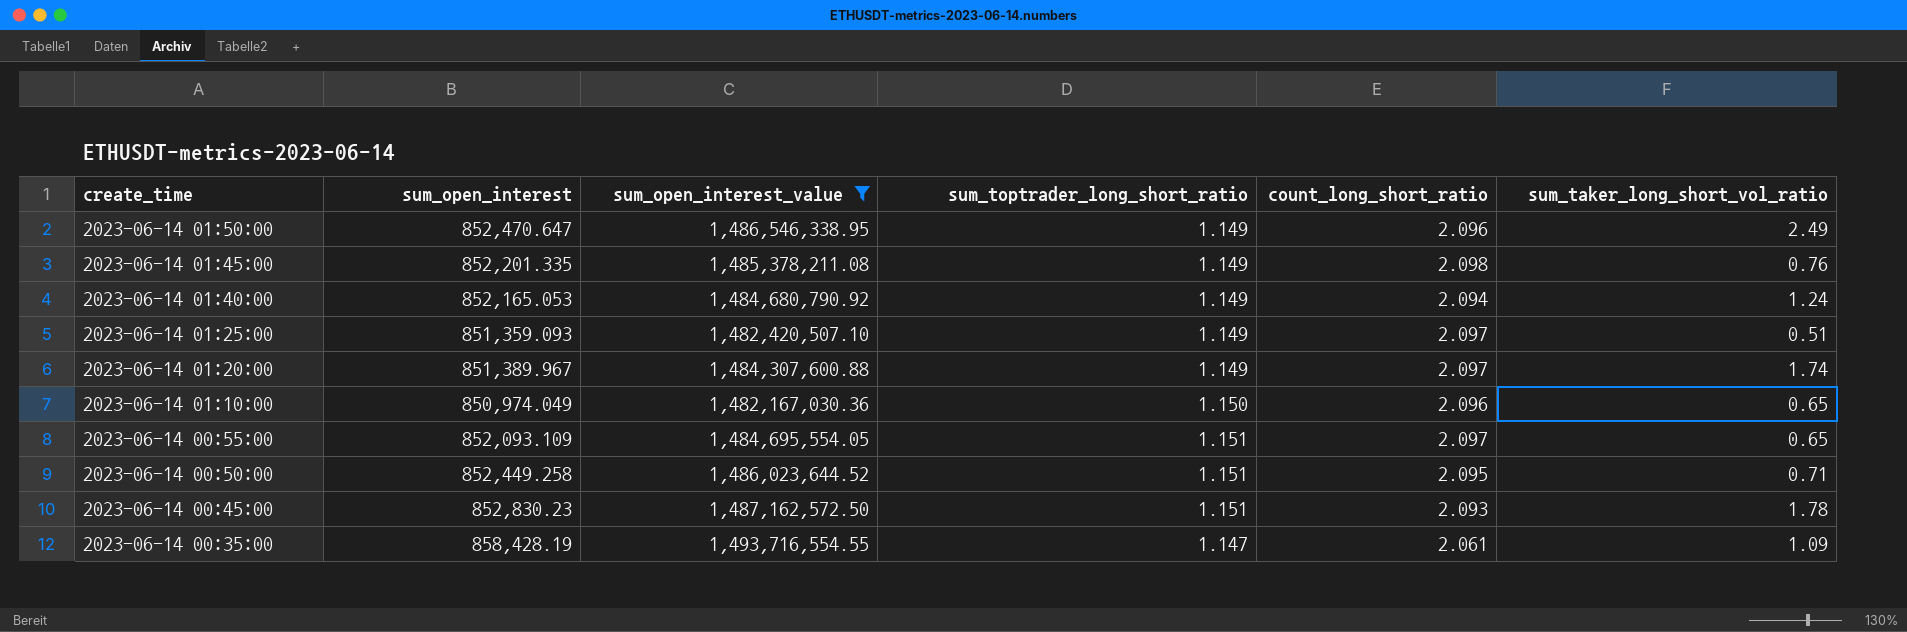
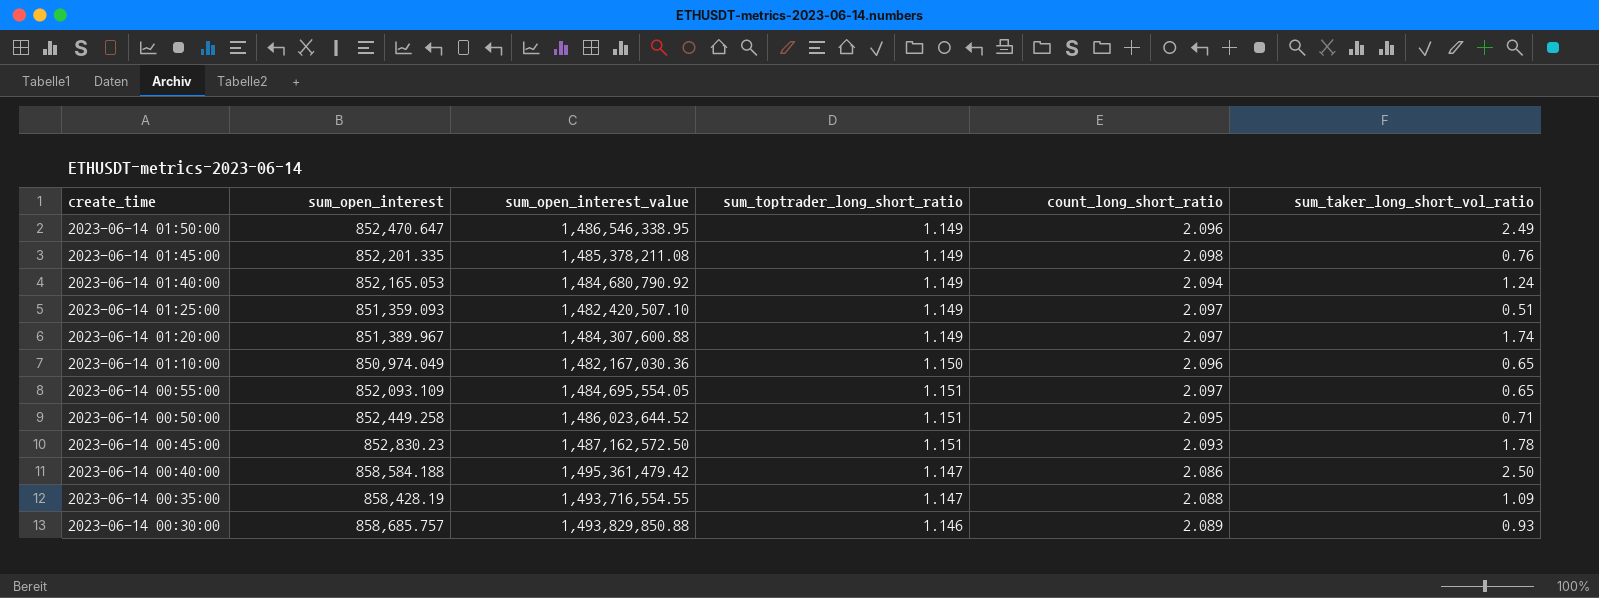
filter: sum_open_interest_value <= 1,493,716,554.55 -> none
2023-06-14 00:35:00 | count_long_short_ratio: 2.061 -> 2.088

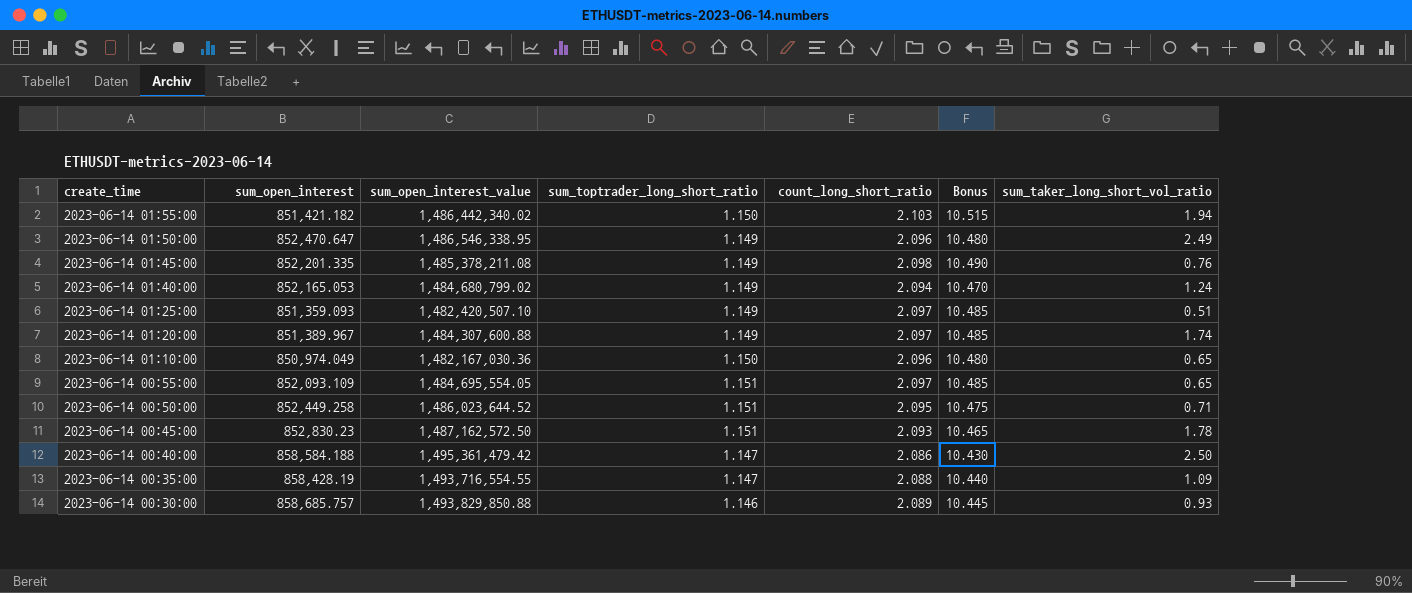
column Bonus | formula: none -> [count_long_short_ratio] * 5
row 2023-06-14 01:55:00: none -> 851,421.182 | 1,486,442,340.02 | 1.150 | 2.103 | 10.515 | 1.94
2023-06-14 01:40:00 | sum_open_interest_value: 1,484,680,790.92 -> 1,484,680,799.02

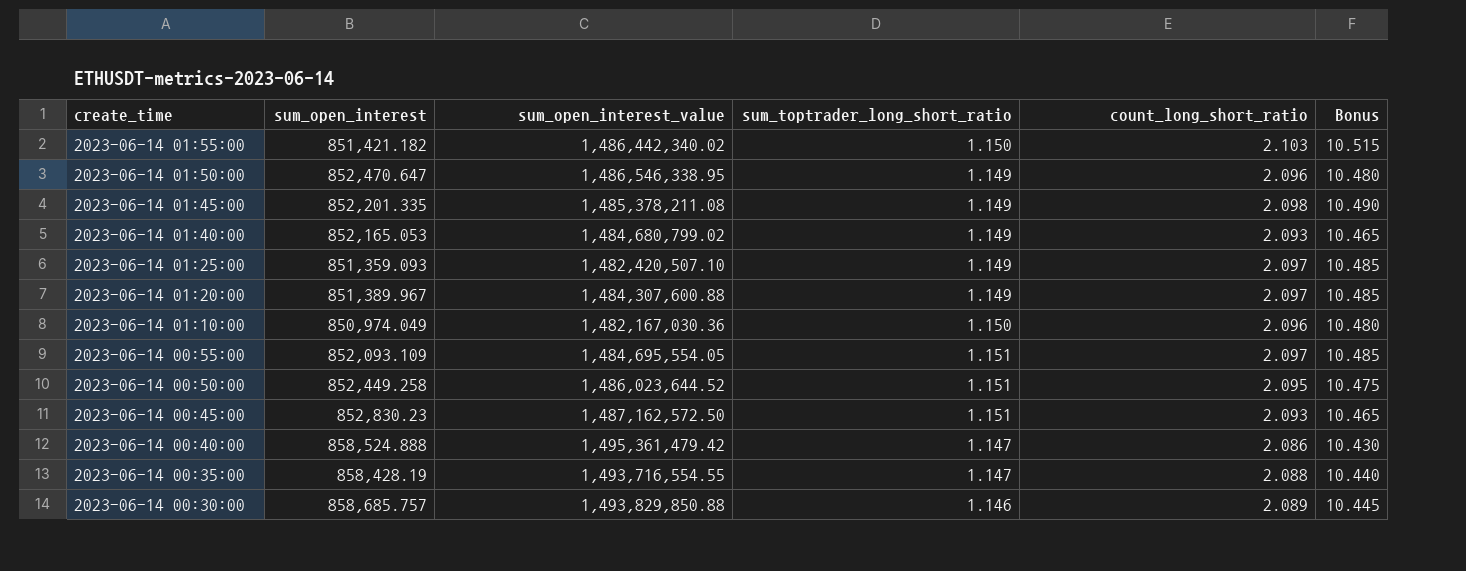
column sum_taker_long_short_vol_ratio | position: 7 -> none
2023-06-14 01:40:00 | count_long_short_ratio: 2.094 -> 2.093
2023-06-14 01:40:00 | Bonus: 10.470 -> 10.465
2023-06-14 00:40:00 | sum_open_interest: 858,584.188 -> 858,524.888

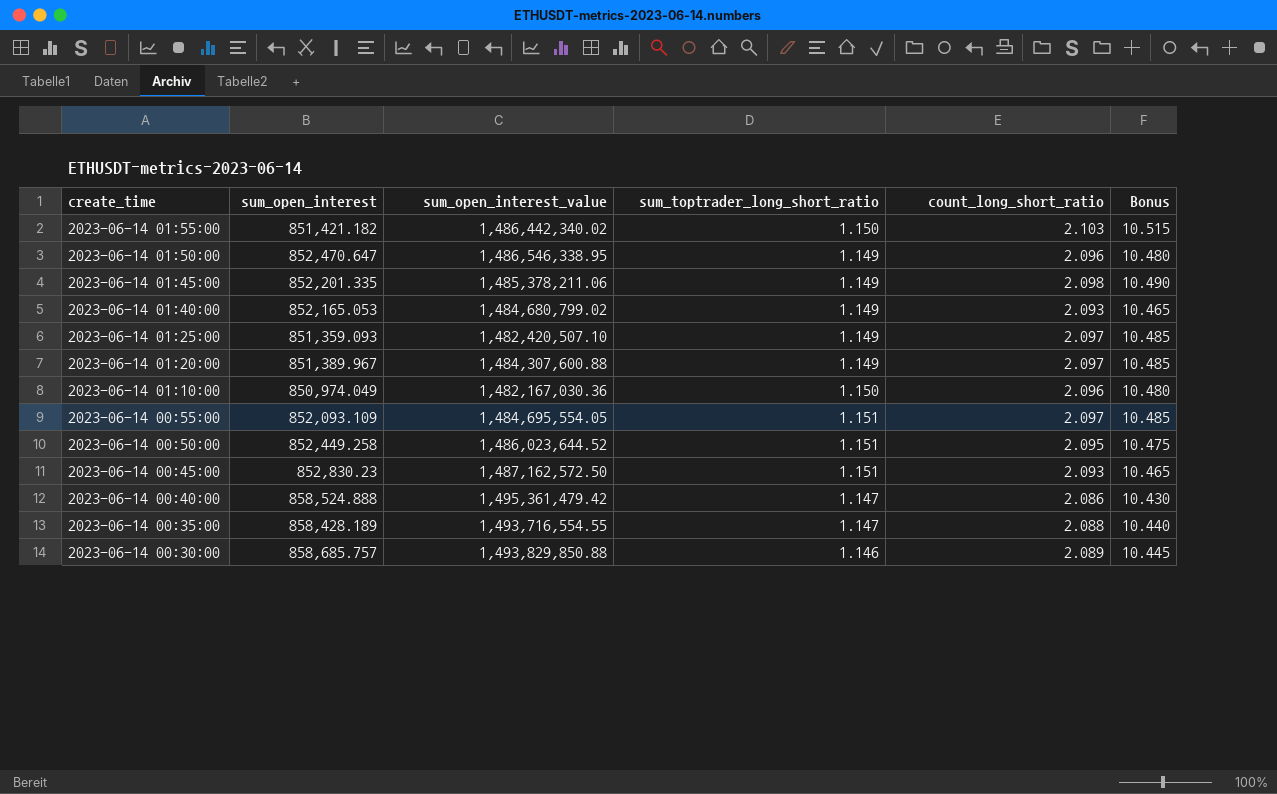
2023-06-14 01:45:00 | sum_open_interest_value: 1,485,378,211.08 -> 1,485,378,211.06
2023-06-14 00:35:00 | sum_open_interest: 858,428.19 -> 858,428.189

